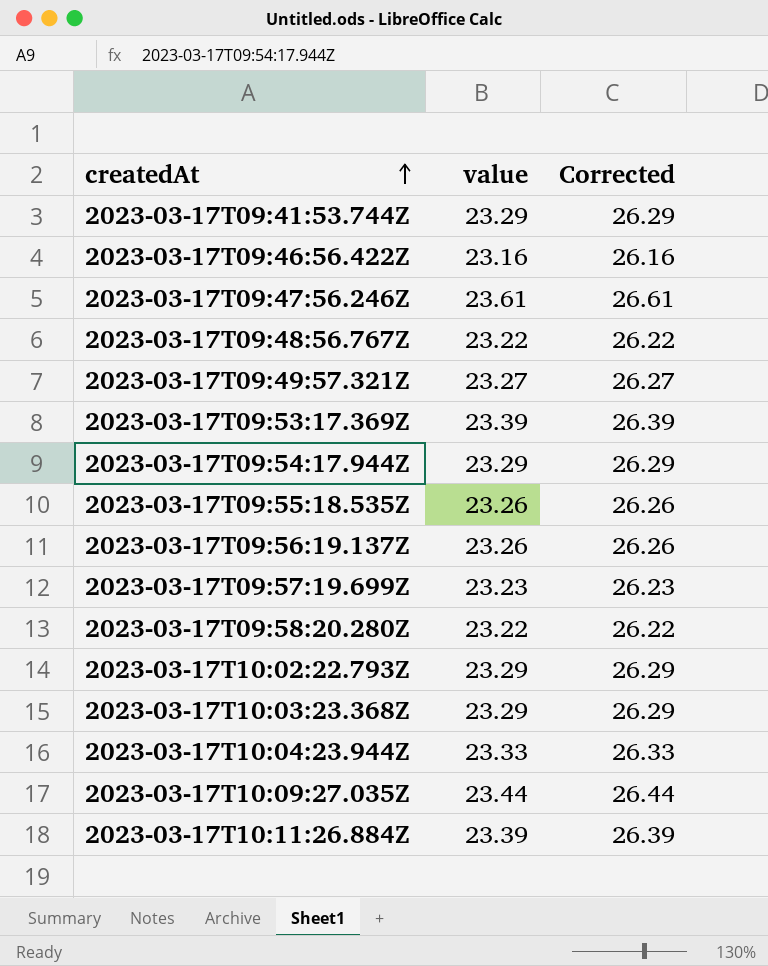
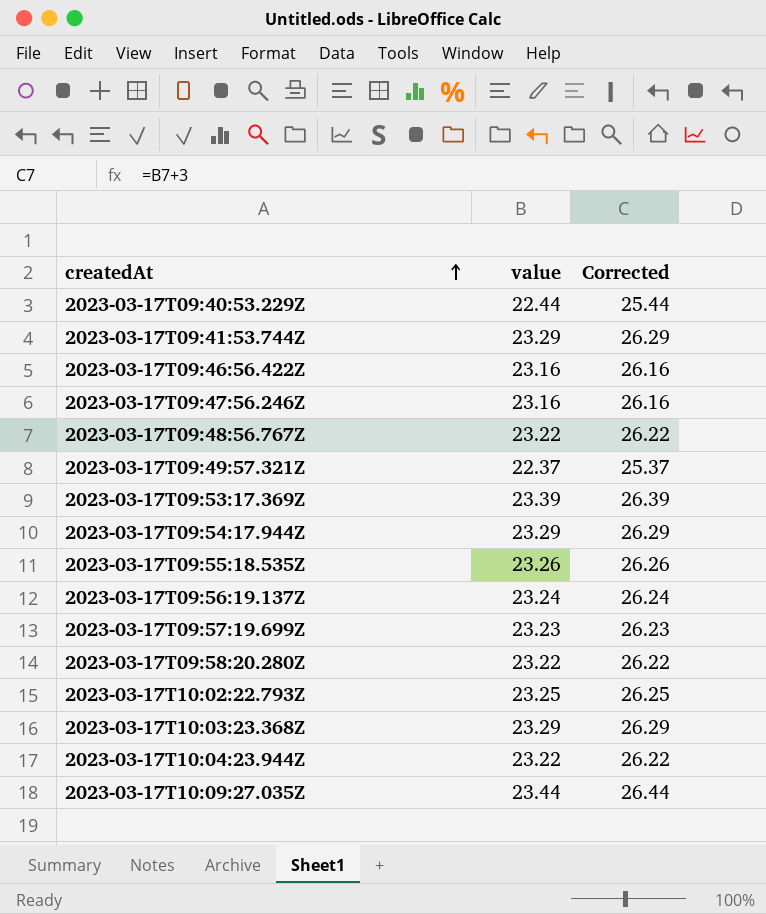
row 2023-03-17T10:11:26.884Z: 23.39 | 26.39 -> none
row 2023-03-17T09:40:53.229Z: none -> 22.44 | 25.44
2023-03-17T09:47:56.246Z | value: 23.61 -> 23.16
2023-03-17T09:47:56.246Z | Corrected: 26.61 -> 26.16
2023-03-17T09:49:57.321Z | value: 23.27 -> 22.37
2023-03-17T09:49:57.321Z | Corrected: 26.27 -> 25.37
2023-03-17T09:56:19.137Z | value: 23.26 -> 23.24
2023-03-17T09:56:19.137Z | Corrected: 26.26 -> 26.24
2023-03-17T10:02:22.793Z | value: 23.29 -> 23.25
2023-03-17T10:02:22.793Z | Corrected: 26.29 -> 26.25
2023-03-17T10:04:23.944Z | value: 23.33 -> 23.22
2023-03-17T10:04:23.944Z | Corrected: 26.33 -> 26.22

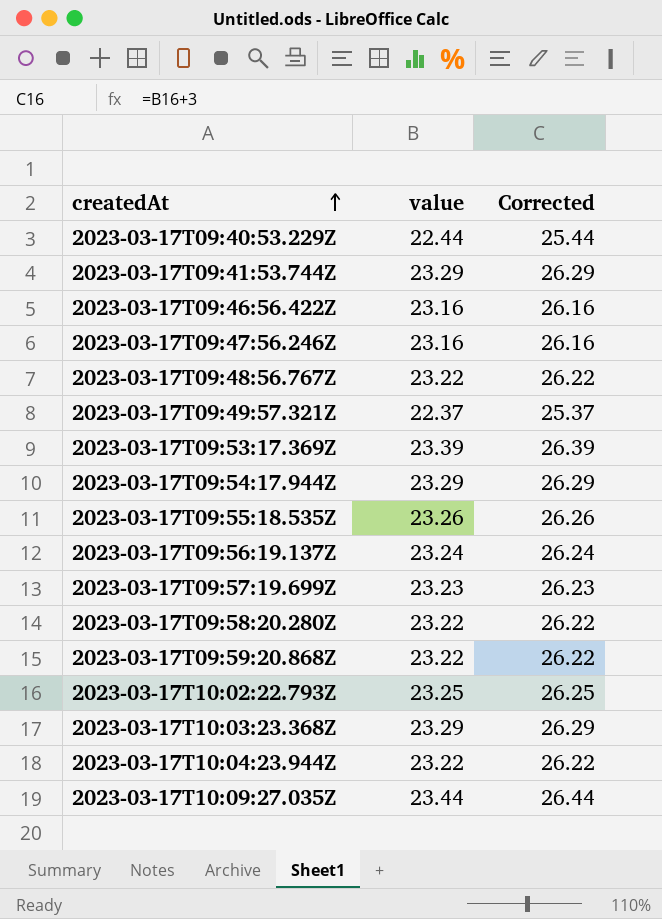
row 2023-03-17T09:59:20.868Z: none -> 23.22 | 26.22

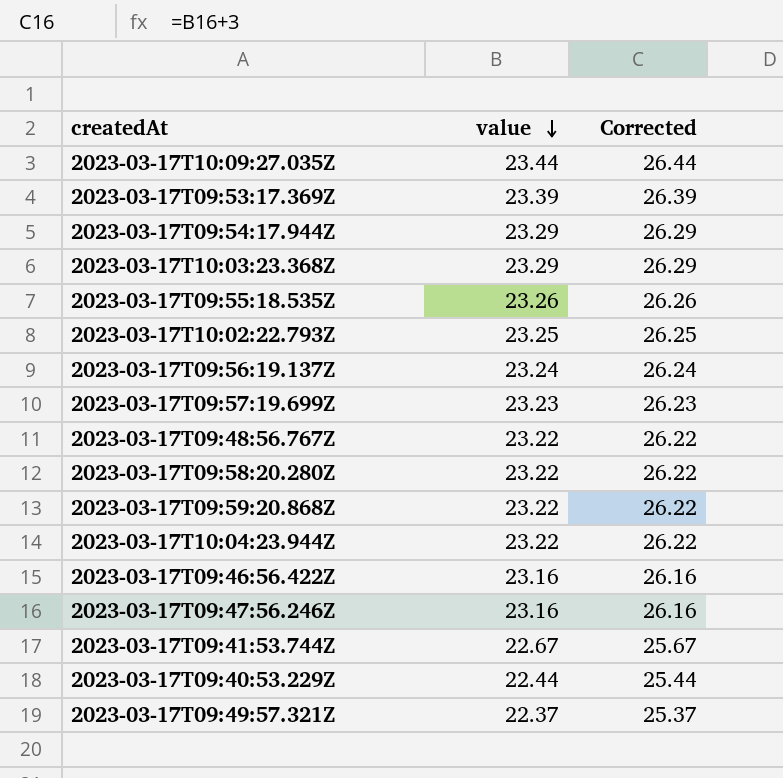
row order: createdAt ascending -> value descending
2023-03-17T09:41:53.744Z | value: 23.29 -> 22.67
2023-03-17T09:41:53.744Z | Corrected: 26.29 -> 25.67

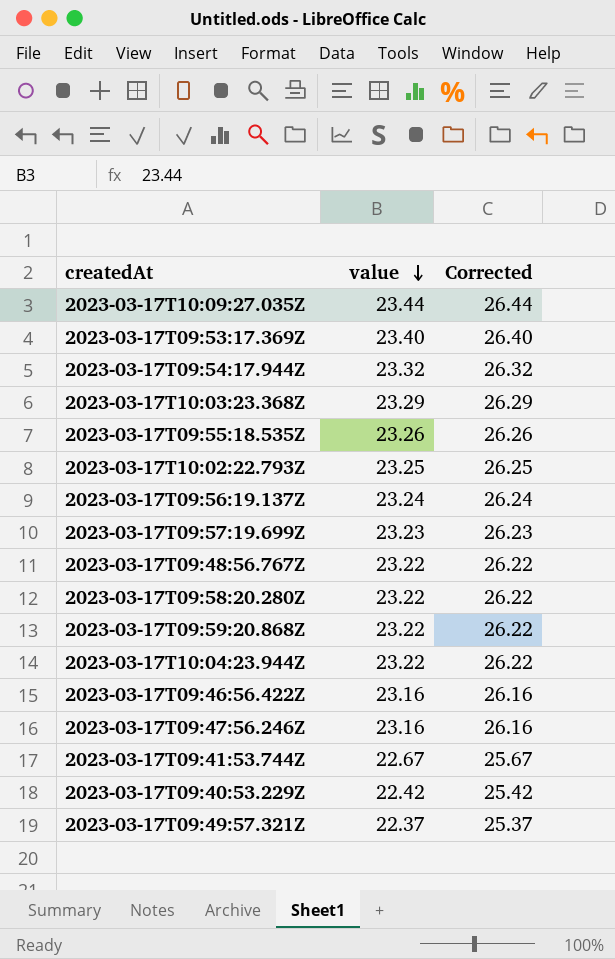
2023-03-17T09:53:17.369Z | value: 23.39 -> 23.40
2023-03-17T09:53:17.369Z | Corrected: 26.39 -> 26.40
2023-03-17T09:54:17.944Z | value: 23.29 -> 23.32
2023-03-17T09:54:17.944Z | Corrected: 26.29 -> 26.32
2023-03-17T09:40:53.229Z | value: 22.44 -> 22.42
2023-03-17T09:40:53.229Z | Corrected: 25.44 -> 25.42

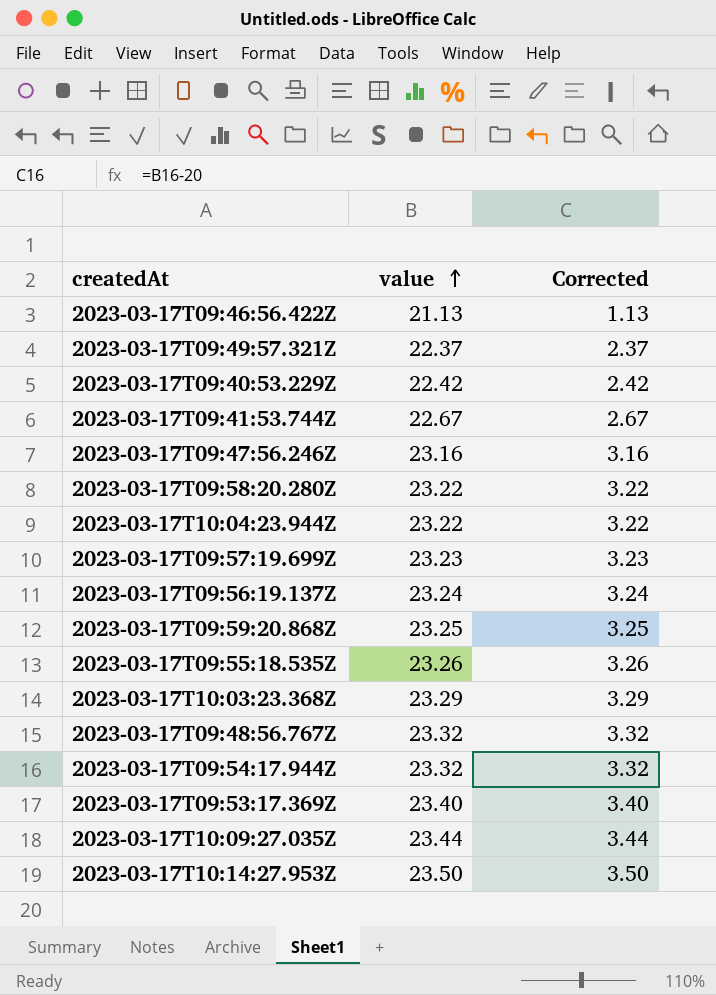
row order: value descending -> value ascending
column Corrected | formula: [value] + 3 -> [value] - 20
row 2023-03-17T10:02:22.793Z: 23.25 | 26.25 -> none
2023-03-17T09:46:56.422Z | value: 23.16 -> 21.13
2023-03-17T09:59:20.868Z | value: 23.22 -> 23.25
2023-03-17T09:48:56.767Z | value: 23.22 -> 23.32
row 2023-03-17T10:14:27.953Z: none -> 23.50 | 3.50

